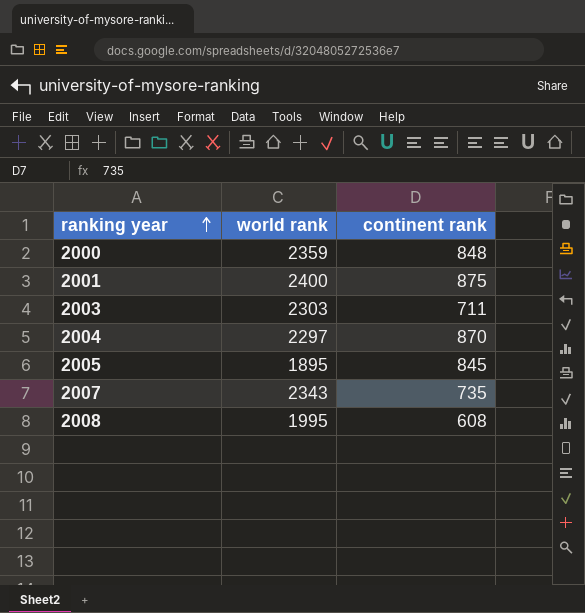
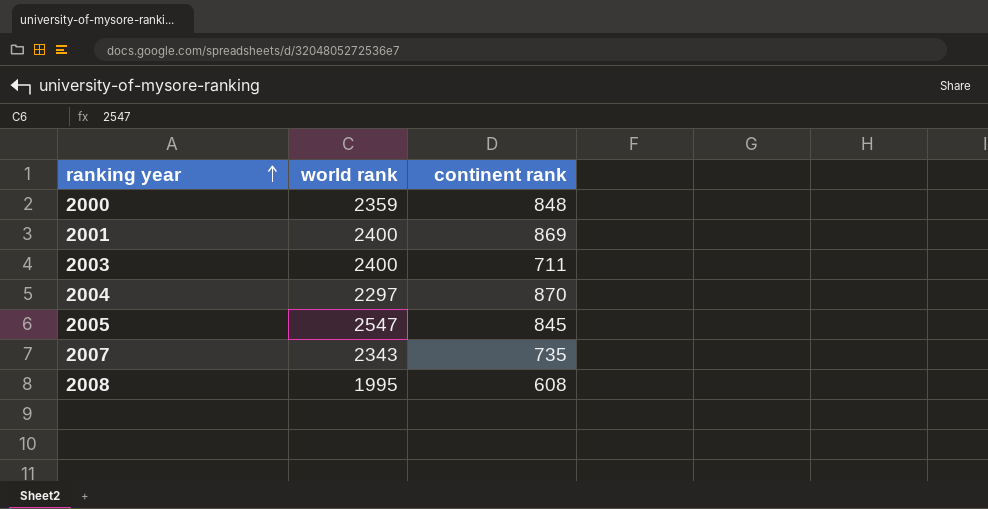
2001 | continent rank: 875 -> 869
2003 | world rank: 2303 -> 2400
2005 | world rank: 1895 -> 2547

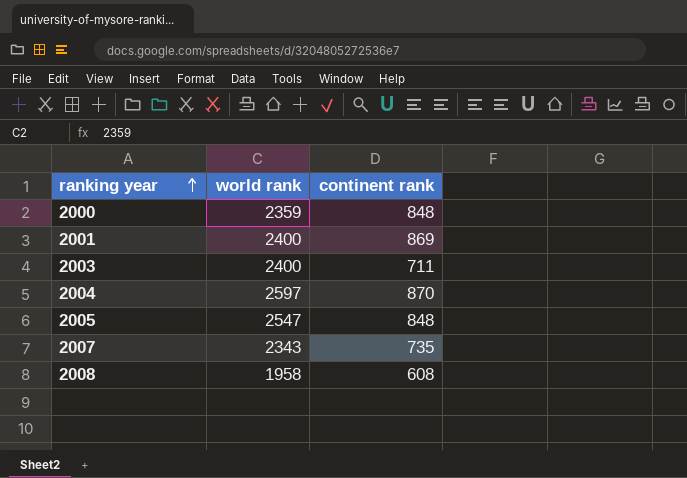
2004 | world rank: 2297 -> 2597
2005 | continent rank: 845 -> 848
2008 | world rank: 1995 -> 1958

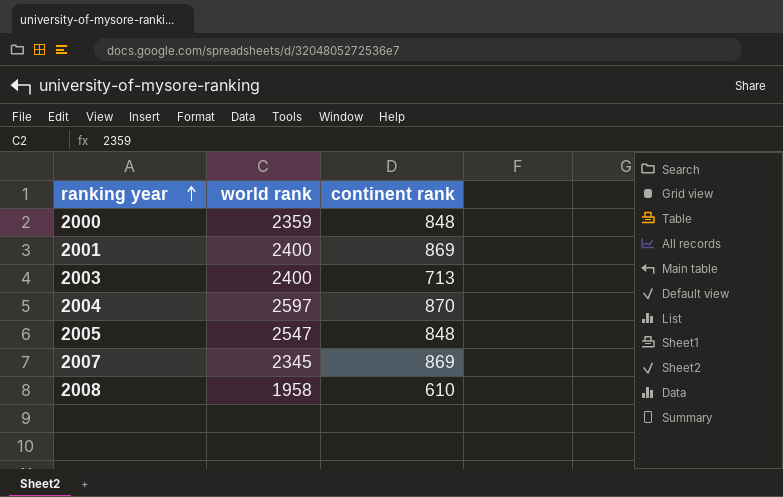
2003 | continent rank: 711 -> 713
2007 | world rank: 2343 -> 2345
2007 | continent rank: 735 -> 869
2008 | continent rank: 608 -> 610

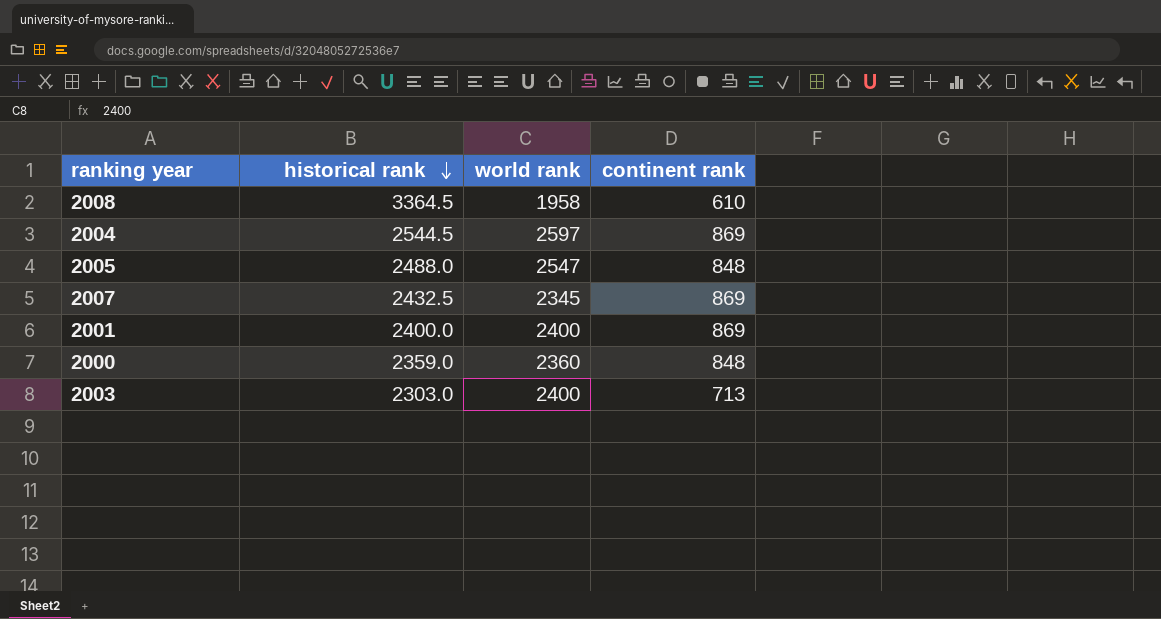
row order: ranking year ascending -> historical rank descending
column historical rank | position: none -> 2
2004 | continent rank: 870 -> 869
2000 | world rank: 2359 -> 2360

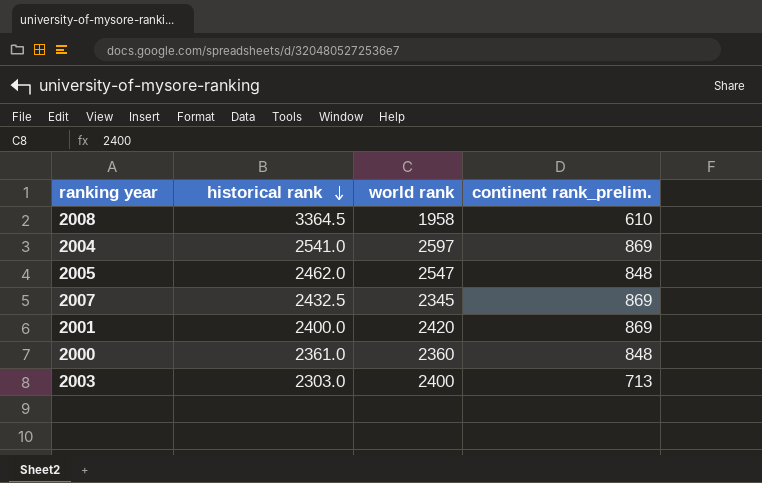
column name: continent rank -> continent rank_prelim.
2004 | historical rank: 2544.5 -> 2541.0
2005 | historical rank: 2488.0 -> 2462.0
2001 | world rank: 2400 -> 2420
2000 | historical rank: 2359.0 -> 2361.0

